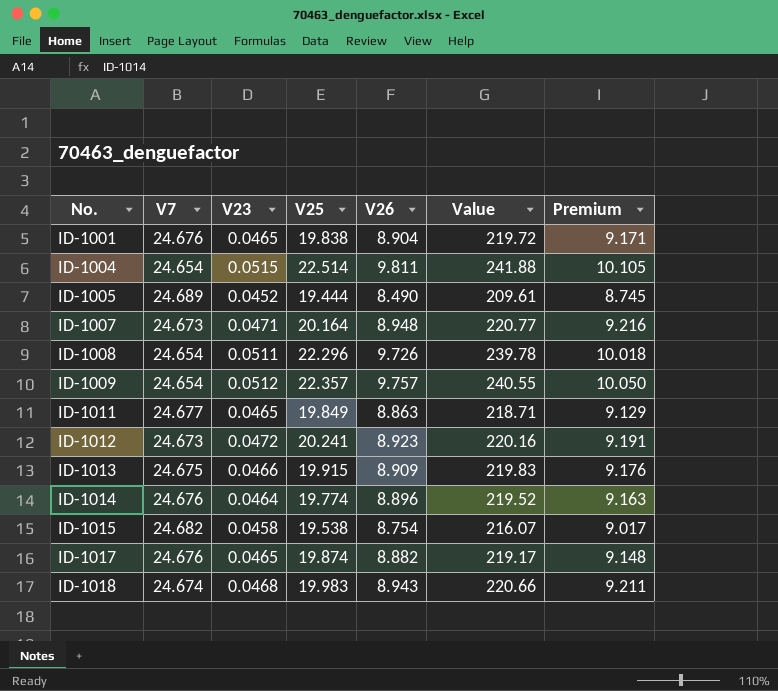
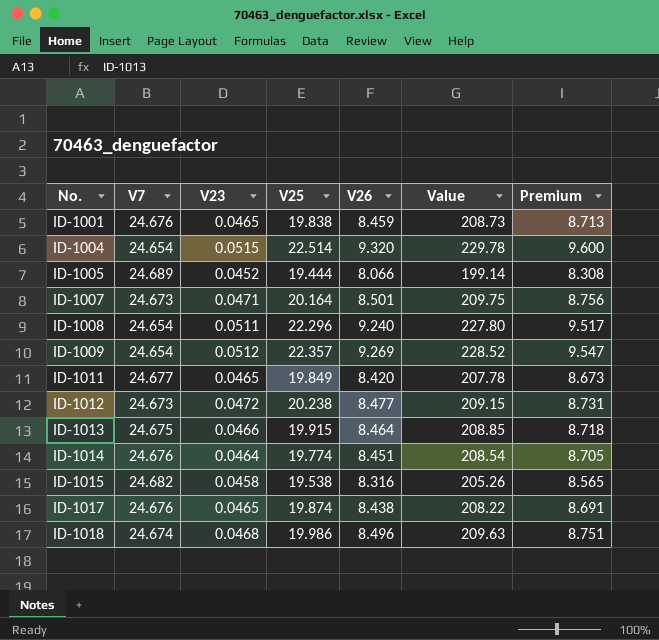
ID-1001 | V26: 8.904 -> 8.459
ID-1001 | Value: 219.72 -> 208.73
ID-1001 | Premium: 9.171 -> 8.713
ID-1004 | V26: 9.811 -> 9.320
ID-1004 | Value: 241.88 -> 229.78
ID-1004 | Premium: 10.105 -> 9.600
ID-1005 | V26: 8.490 -> 8.066
ID-1005 | Value: 209.61 -> 199.14
ID-1005 | Premium: 8.745 -> 8.308
ID-1007 | V26: 8.948 -> 8.501
ID-1007 | Value: 220.77 -> 209.75
ID-1007 | Premium: 9.216 -> 8.756
ID-1008 | V26: 9.726 -> 9.240
ID-1008 | Value: 239.78 -> 227.80
ID-1008 | Premium: 10.018 -> 9.517
ID-1009 | V26: 9.757 -> 9.269
ID-1009 | Value: 240.55 -> 228.52
ID-1009 | Premium: 10.050 -> 9.547
ID-1011 | V26: 8.863 -> 8.420
ID-1011 | Value: 218.71 -> 207.78
ID-1011 | Premium: 9.129 -> 8.673
ID-1012 | V25: 20.241 -> 20.238
ID-1012 | V26: 8.923 -> 8.477
ID-1012 | Value: 220.16 -> 209.15
ID-1012 | Premium: 9.191 -> 8.731
ID-1013 | V26: 8.909 -> 8.464
ID-1013 | Value: 219.83 -> 208.85
ID-1013 | Premium: 9.176 -> 8.718
ID-1014 | V26: 8.896 -> 8.451
ID-1014 | Value: 219.52 -> 208.54
ID-1014 | Premium: 9.163 -> 8.705
ID-1015 | V26: 8.754 -> 8.316
ID-1015 | Value: 216.07 -> 205.26
ID-1015 | Premium: 9.017 -> 8.565
ID-1017 | V26: 8.882 -> 8.438
ID-1017 | Value: 219.17 -> 208.22
ID-1017 | Premium: 9.148 -> 8.691
ID-1018 | V25: 19.983 -> 19.986
ID-1018 | V26: 8.943 -> 8.496
ID-1018 | Value: 220.66 -> 209.63
ID-1018 | Premium: 9.211 -> 8.751

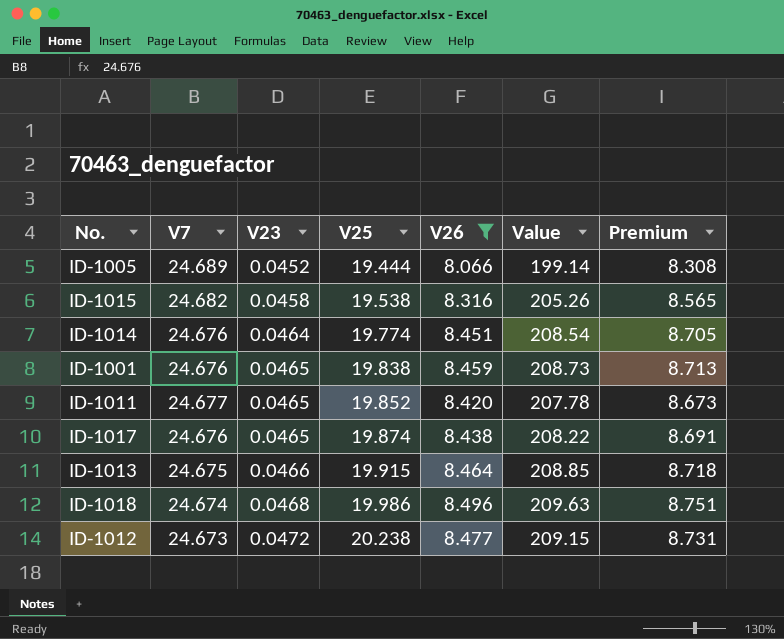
filter: none -> V26 <= 8.496
row order: No. ascending -> V23 ascending
ID-1011 | V25: 19.849 -> 19.852

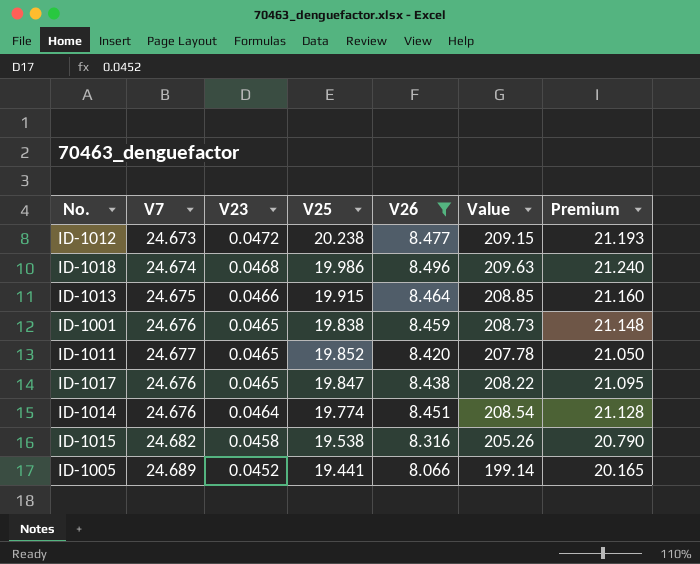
row order: V23 ascending -> V23 descending
column Premium | formula: [V26] * 1.03 -> [V26] * 2.5
ID-1017 | V25: 19.874 -> 19.847
ID-1005 | V25: 19.444 -> 19.441

